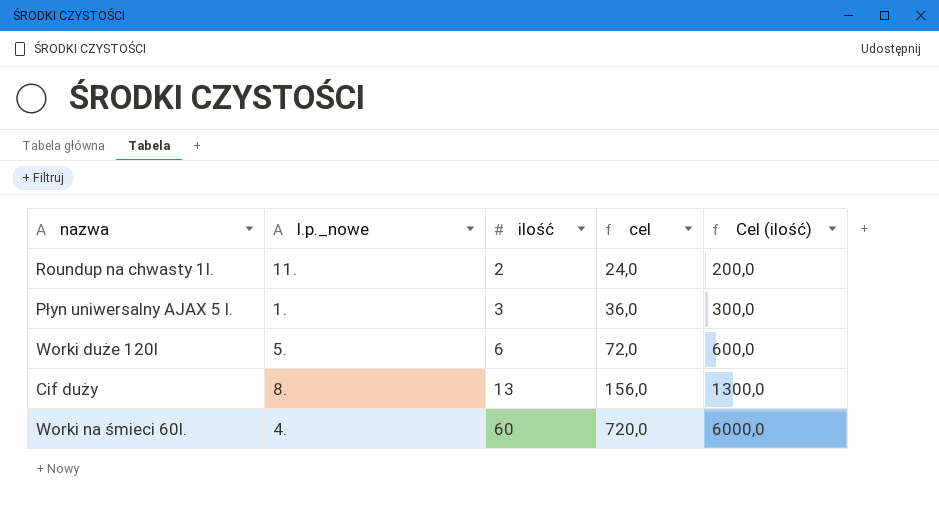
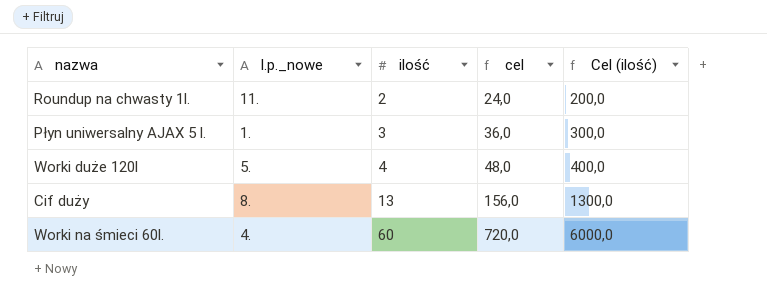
Worki duże 120l | ilość: 6 -> 4
Worki duże 120l | cel: 72,0 -> 48,0
Worki duże 120l | Cel (ilość): 600,0 -> 400,0

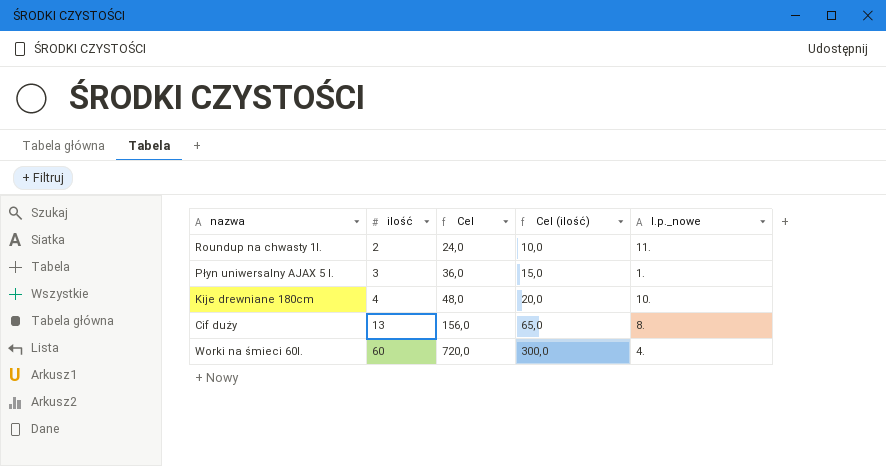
column name: cel -> Cel
column Cel (ilość) | formula: [ilość] * 100 -> [ilość] * 5
column l.p._nowe | position: 2 -> 5
row Worki duże 120l: 5. | 4 | 48,0 | 400,0 -> none
row Kije drewniane 180cm: none -> 4 | 48,0 | 20,0 | 10.

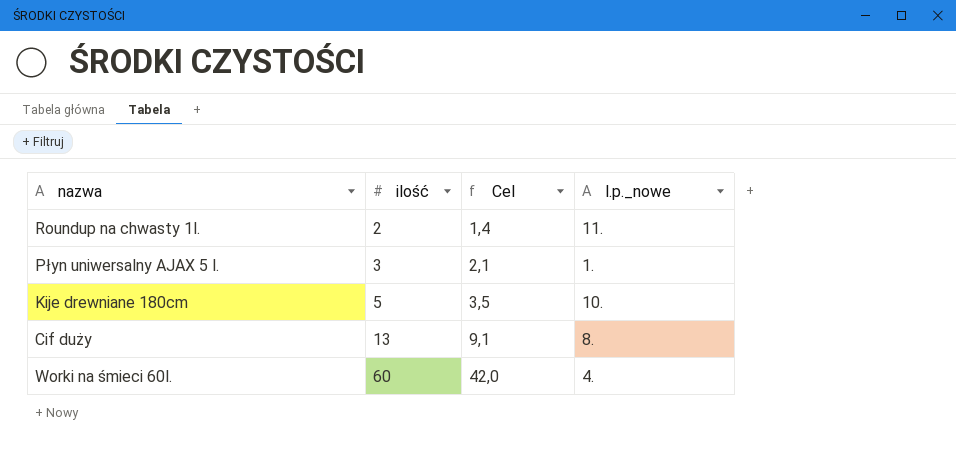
column Cel (ilość) | formula: [ilość] * 5 -> none
column Cel | formula: [ilość] * 12 -> [ilość] * 0,7
Kije drewniane 180cm | ilość: 4 -> 5

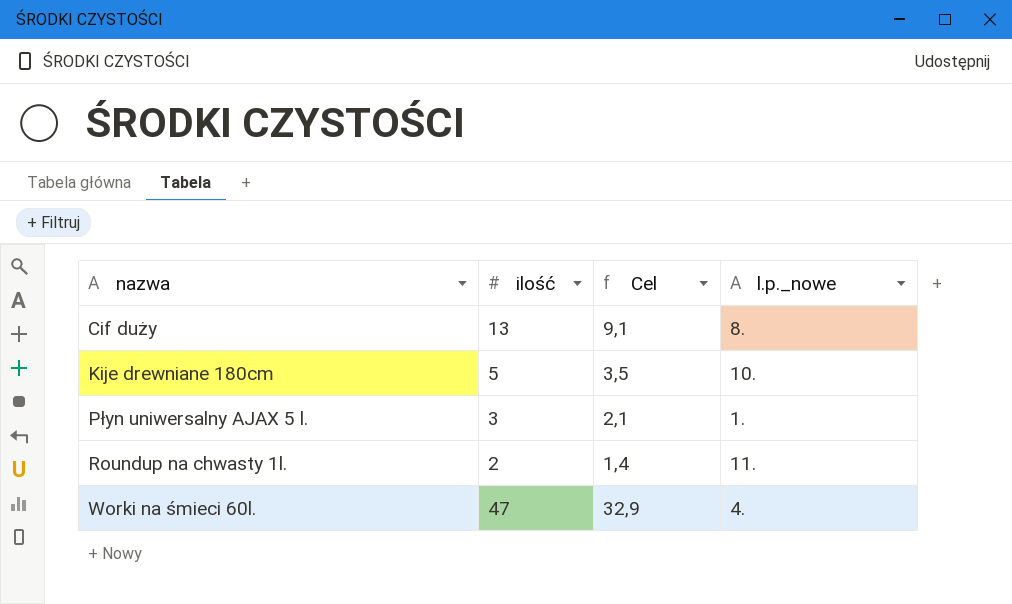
row order: ilość ascending -> nazwa ascending
Worki na śmieci 60l. | ilość: 60 -> 47
Worki na śmieci 60l. | Cel: 42,0 -> 32,9

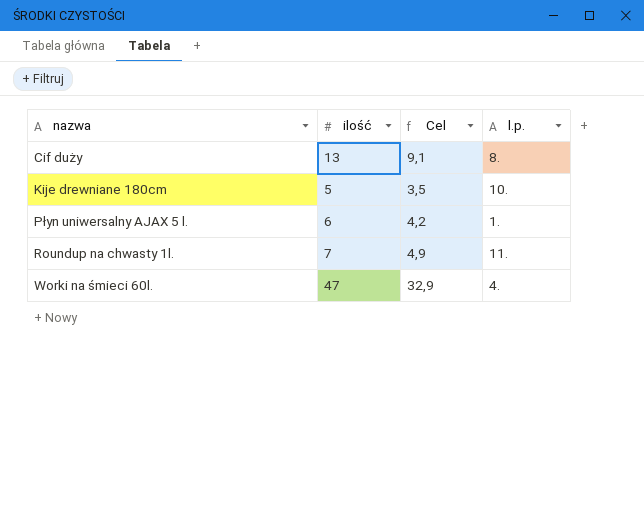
column name: l.p._nowe -> l.p.
Płyn uniwersalny AJAX 5 l. | ilość: 3 -> 6
Płyn uniwersalny AJAX 5 l. | Cel: 2,1 -> 4,2
Roundup na chwasty 1l. | ilość: 2 -> 7
Roundup na chwasty 1l. | Cel: 1,4 -> 4,9

